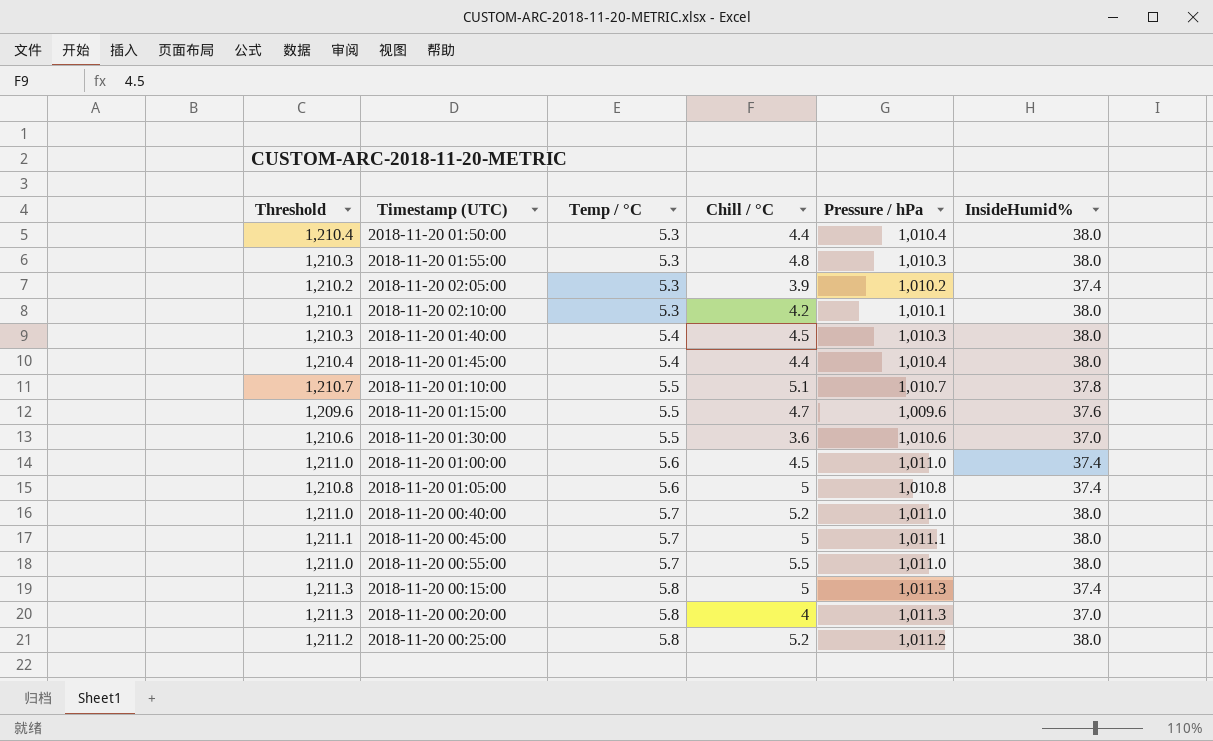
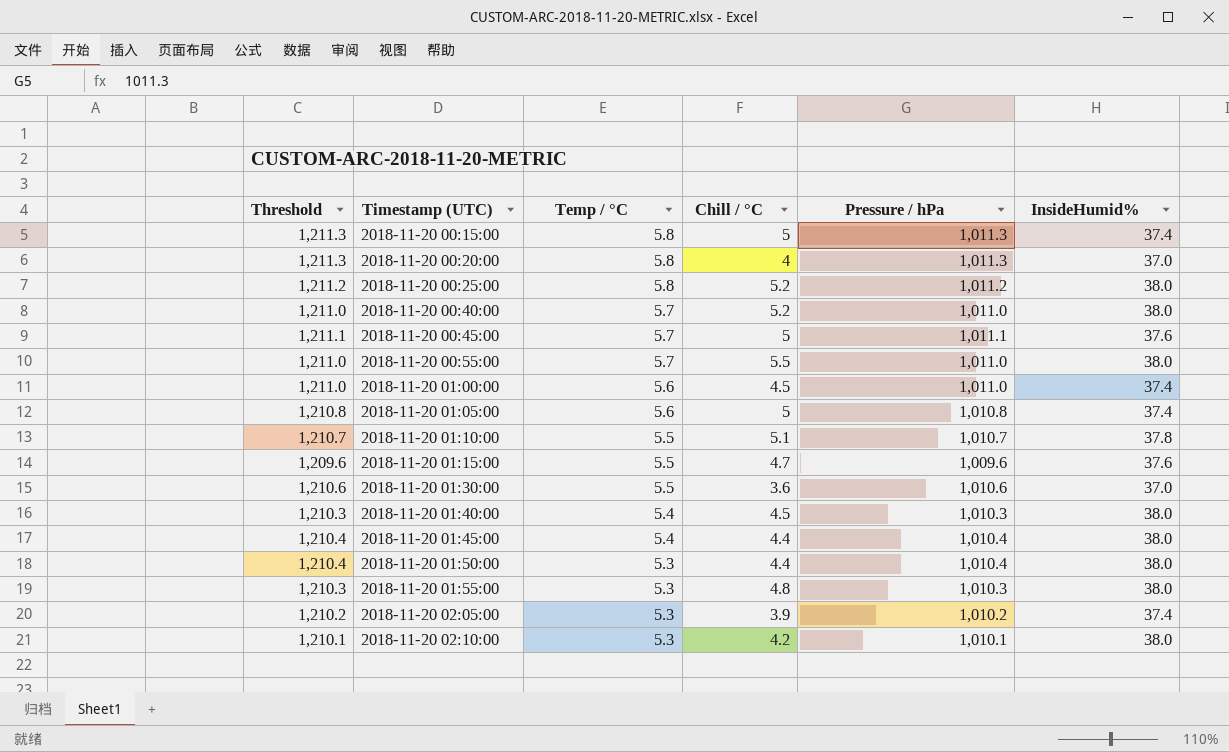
row order: Temp / °C ascending -> Timestamp (UTC) ascending
2018-11-20 00:45:00 | InsideHumid%: 38.0 -> 37.6

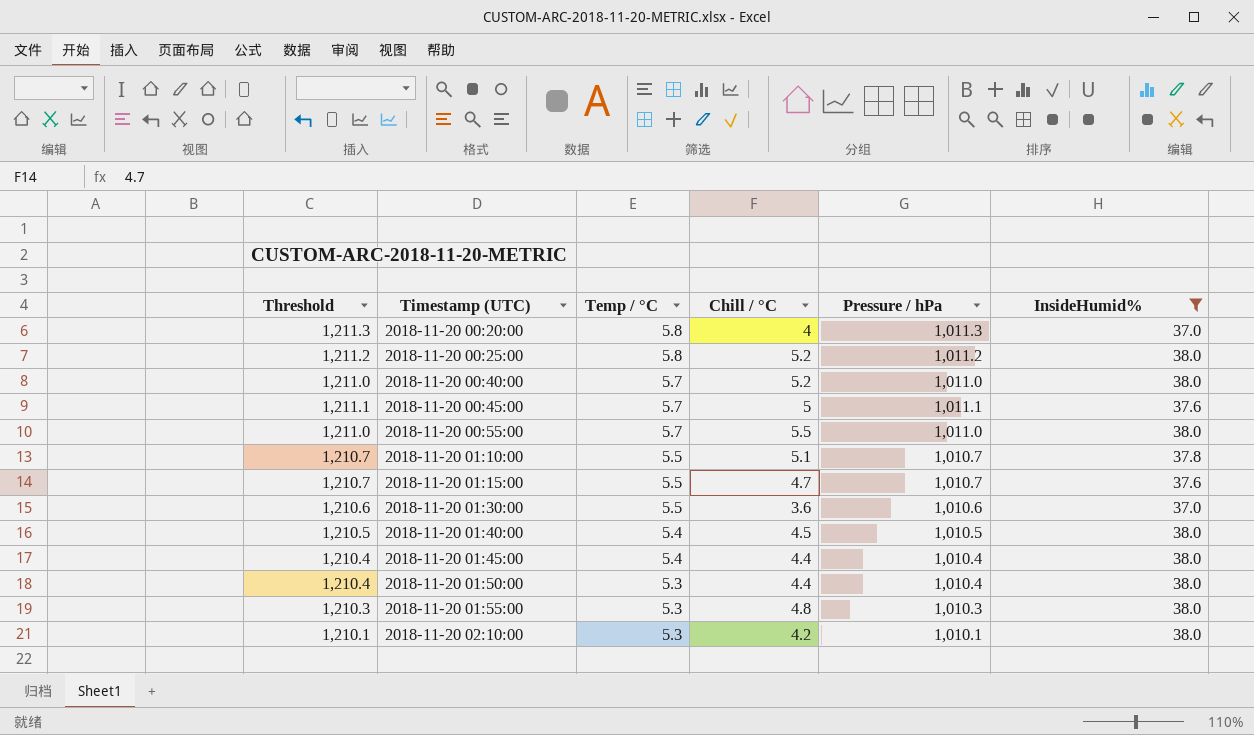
filter: none -> InsideHumid% != 37.4
2018-11-20 01:15:00 | Threshold: 1,209.6 -> 1,210.7
2018-11-20 01:15:00 | Pressure / hPa: 1,009.6 -> 1,010.7
2018-11-20 01:40:00 | Threshold: 1,210.3 -> 1,210.5
2018-11-20 01:40:00 | Pressure / hPa: 1,010.3 -> 1,010.5

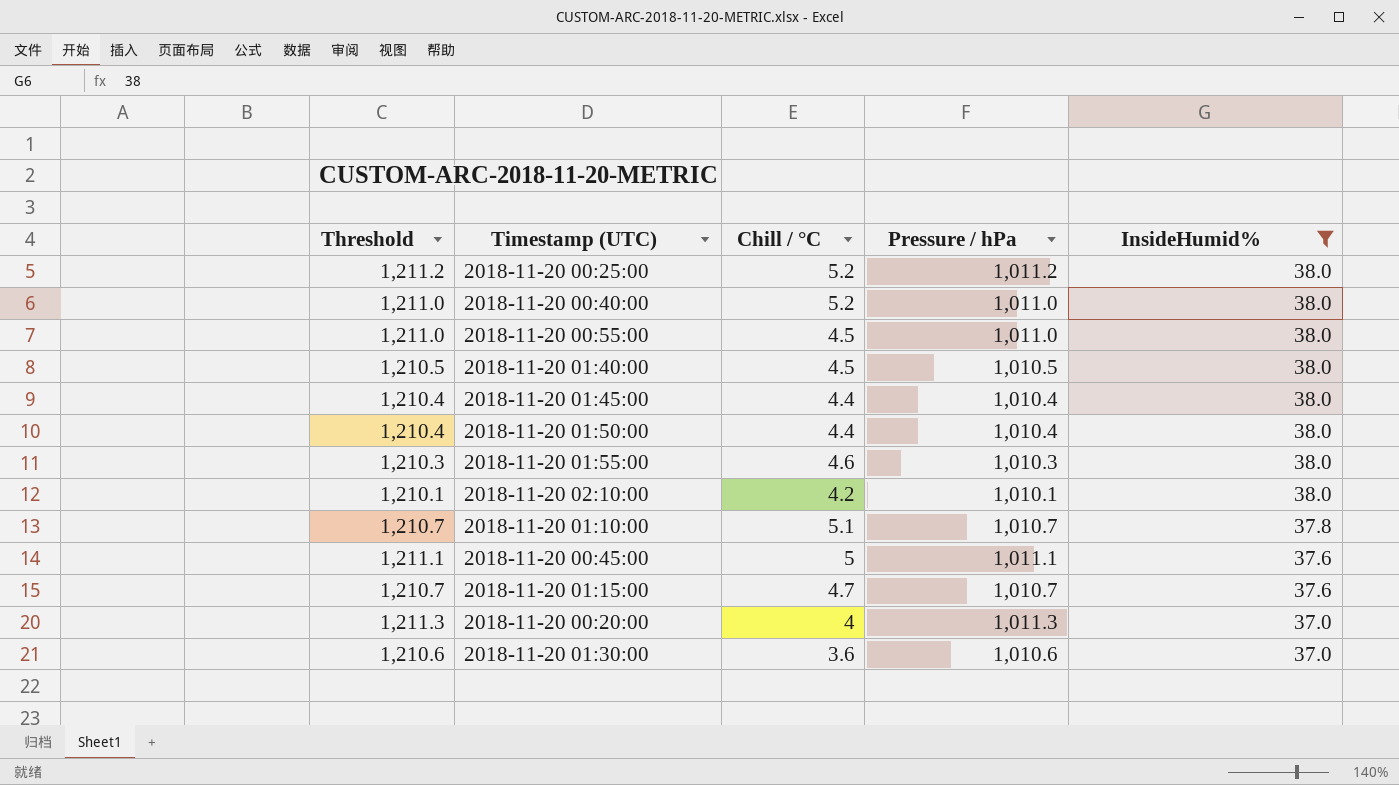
row order: Timestamp (UTC) ascending -> InsideHumid% descending
column Temp / °C | position: 3 -> none
2018-11-20 00:55:00 | Chill / °C: 5.5 -> 4.5
2018-11-20 01:55:00 | Chill / °C: 4.8 -> 4.6

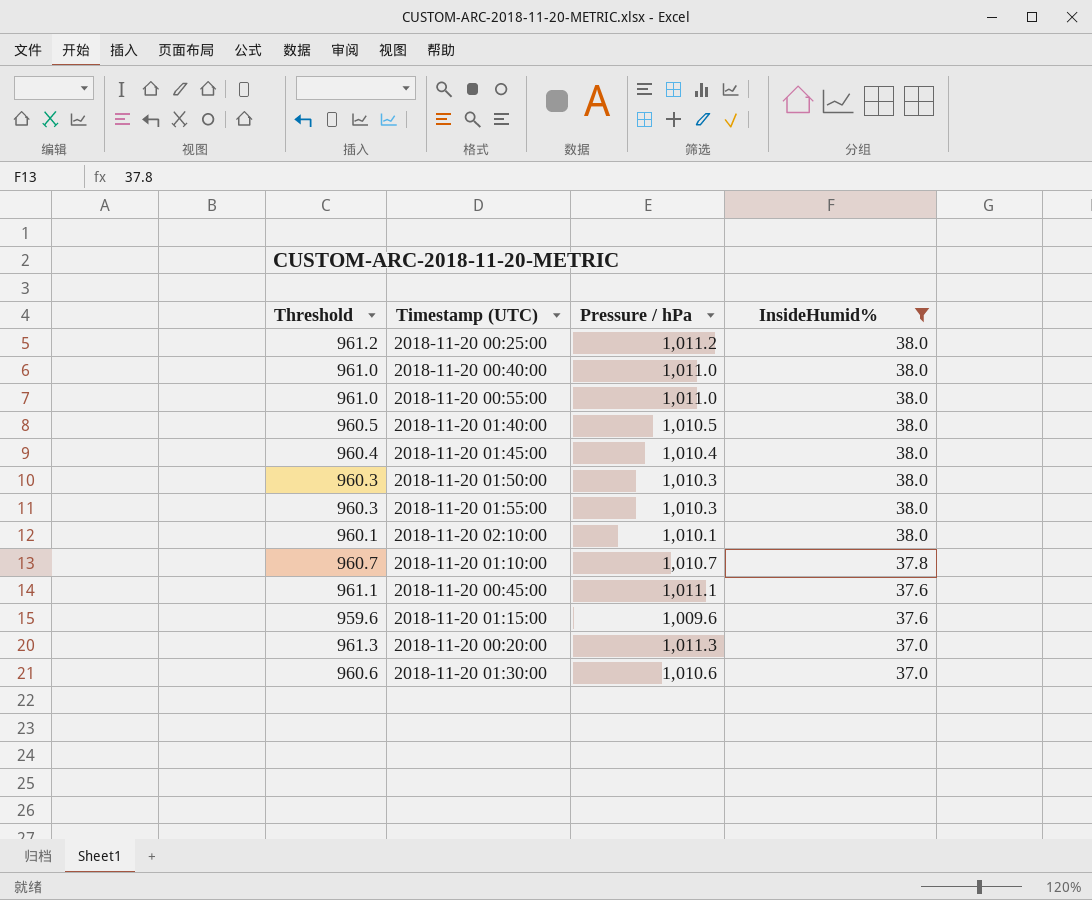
column Chill / °C | position: 3 -> none
column Threshold | formula: [Pressure / hPa] + 200 -> [Pressure / hPa] - 50
2018-11-20 01:50:00 | Pressure / hPa: 1,010.4 -> 1,010.3
2018-11-20 01:15:00 | Pressure / hPa: 1,010.7 -> 1,009.6

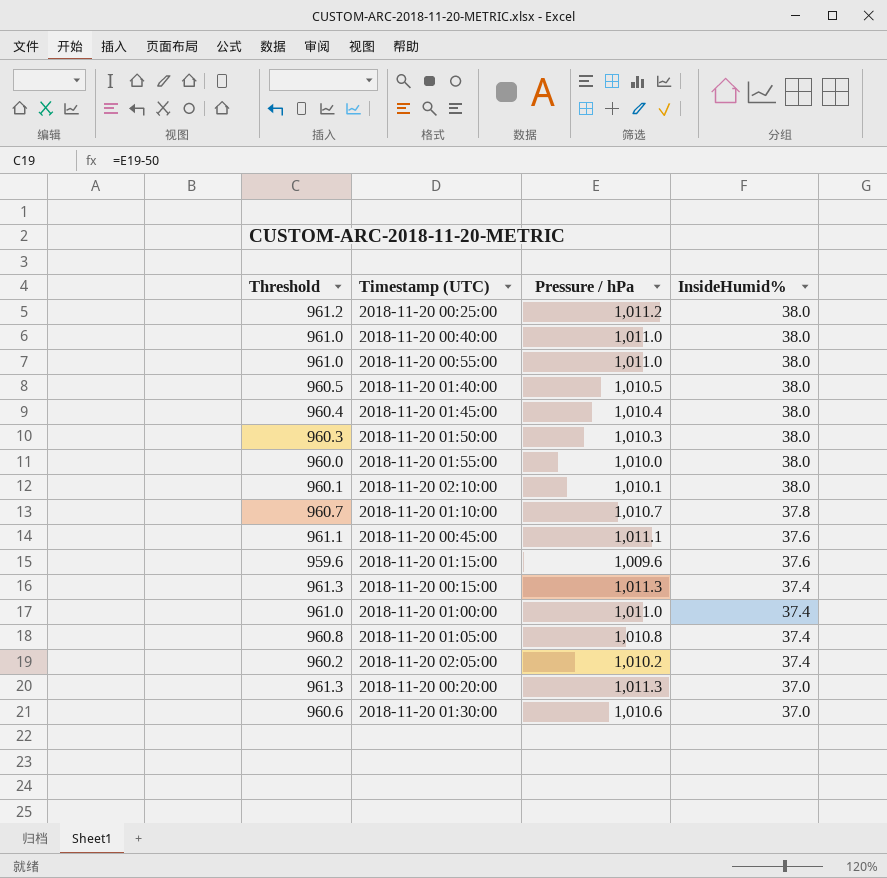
filter: InsideHumid% != 37.4 -> none
2018-11-20 01:55:00 | Threshold: 960.3 -> 960.0
2018-11-20 01:55:00 | Pressure / hPa: 1,010.3 -> 1,010.0

